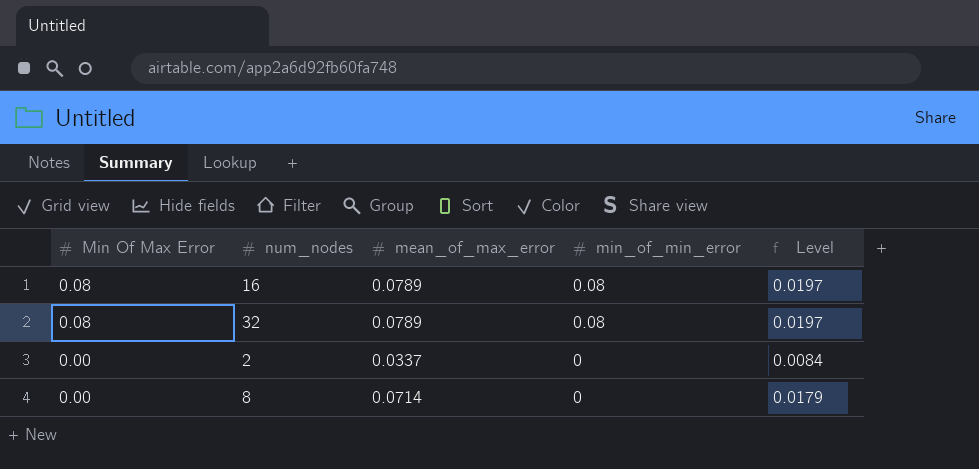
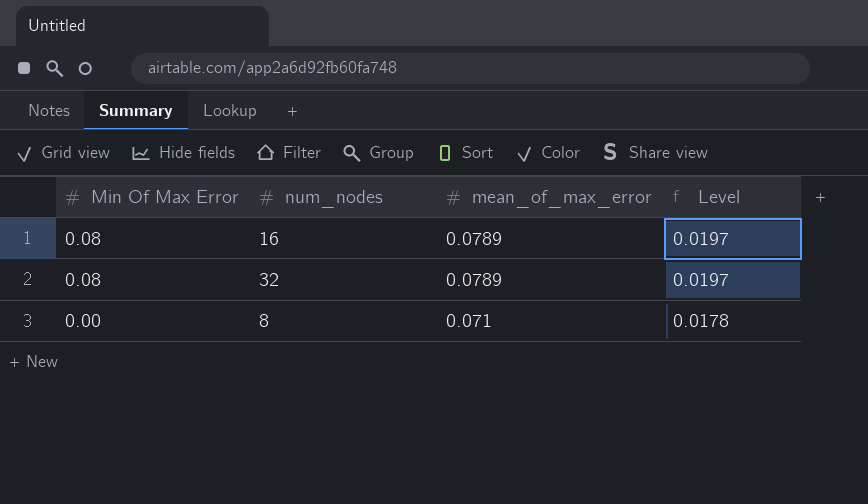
column min_of_min_error | position: 4 -> none
row 2: 0.00 | 0.0337 | 0 | 0.0084 -> none
8 | mean_of_max_error: 0.0714 -> 0.071
8 | Level: 0.0179 -> 0.0178

